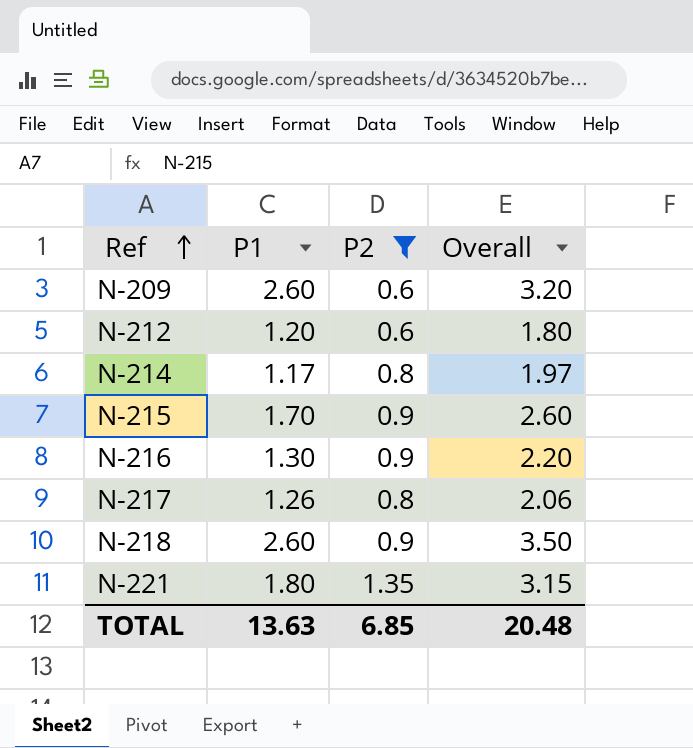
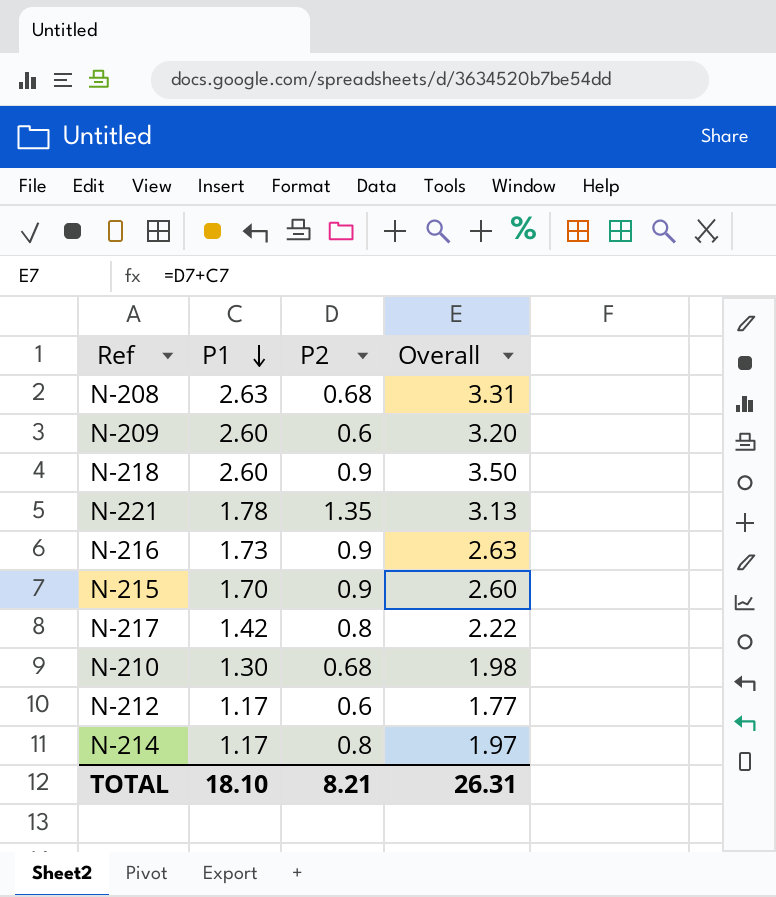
filter: P2 != 0.68 -> none
row order: Ref ascending -> P1 descending
N-221 | P1: 1.80 -> 1.78
N-221 | Overall: 3.15 -> 3.13
N-216 | P1: 1.30 -> 1.73
N-216 | Overall: 2.20 -> 2.63
N-217 | P1: 1.26 -> 1.42
N-217 | Overall: 2.06 -> 2.22
N-212 | P1: 1.20 -> 1.17
N-212 | Overall: 1.80 -> 1.77
TOTAL | P1: 13.63 -> 18.10
TOTAL | P2: 6.85 -> 8.21
TOTAL | Overall: 20.48 -> 26.31

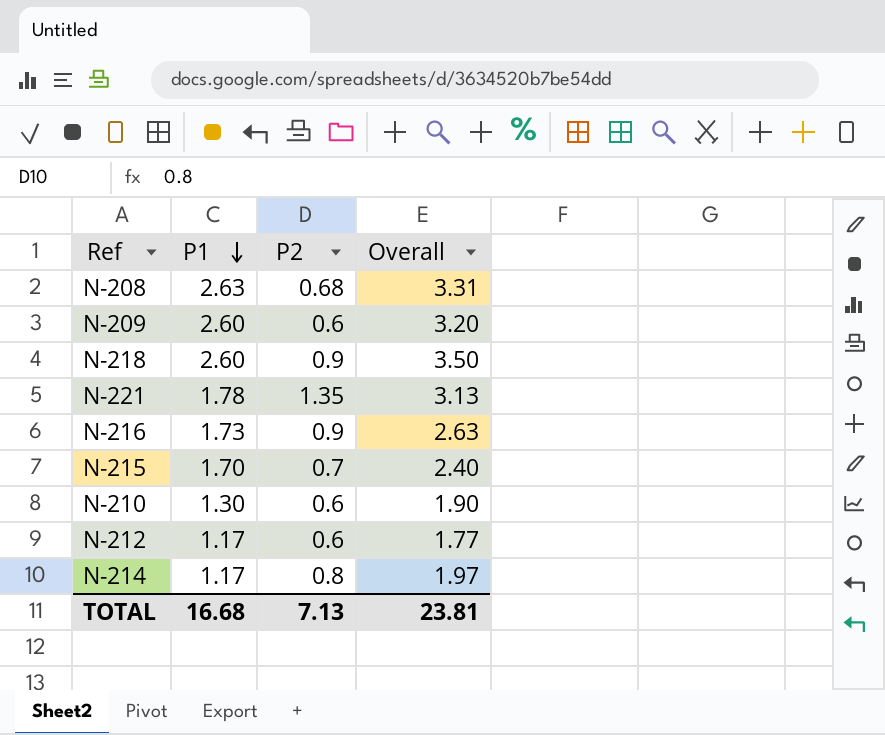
row N-217: 1.42 | 0.8 | 2.22 -> none
N-215 | P2: 0.9 -> 0.7
N-215 | Overall: 2.60 -> 2.40
N-210 | P2: 0.68 -> 0.6
N-210 | Overall: 1.98 -> 1.90
TOTAL | P1: 18.10 -> 16.68
TOTAL | P2: 8.21 -> 7.13
TOTAL | Overall: 26.31 -> 23.81

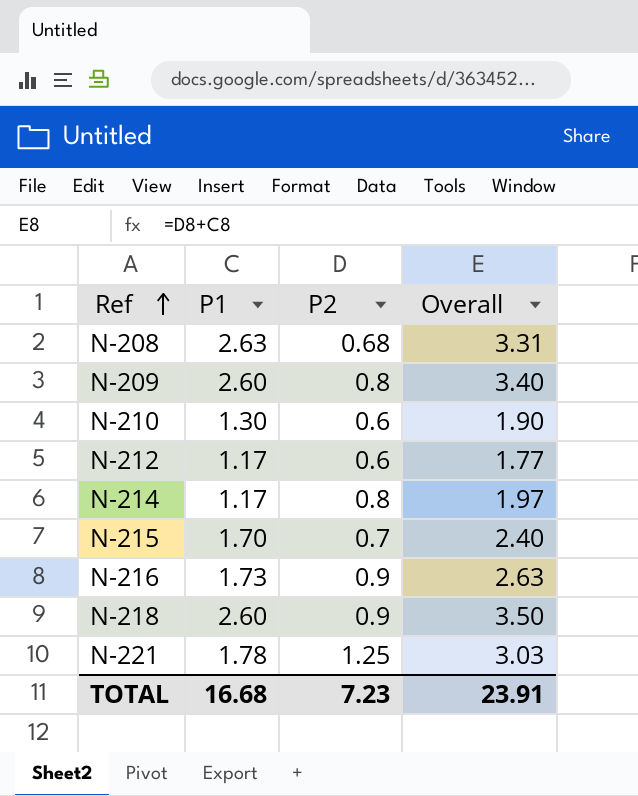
row order: P1 descending -> Ref ascending
N-209 | P2: 0.6 -> 0.8
N-209 | Overall: 3.20 -> 3.40
N-221 | P2: 1.35 -> 1.25
N-221 | Overall: 3.13 -> 3.03
TOTAL | P2: 7.13 -> 7.23
TOTAL | Overall: 23.81 -> 23.91

